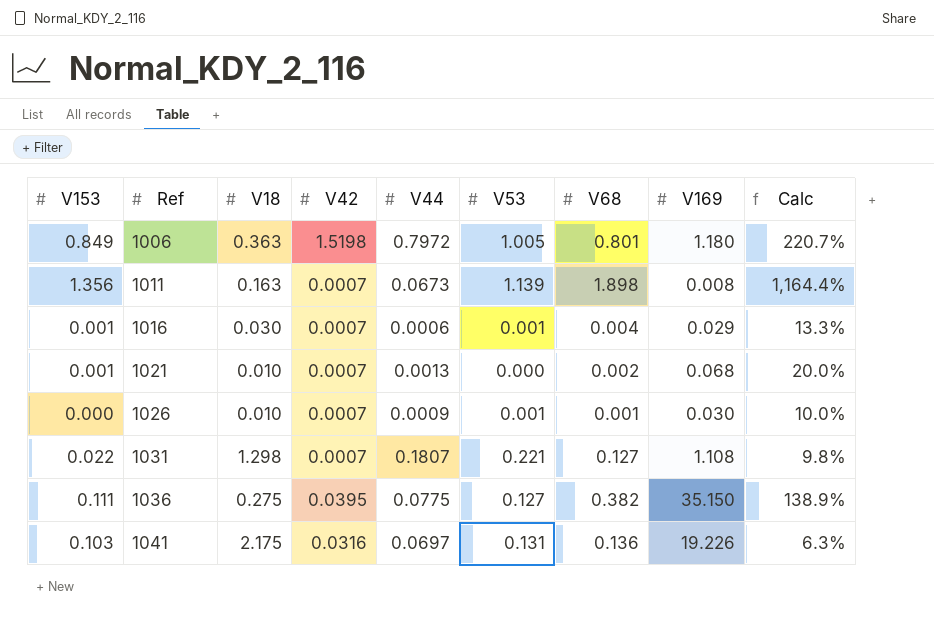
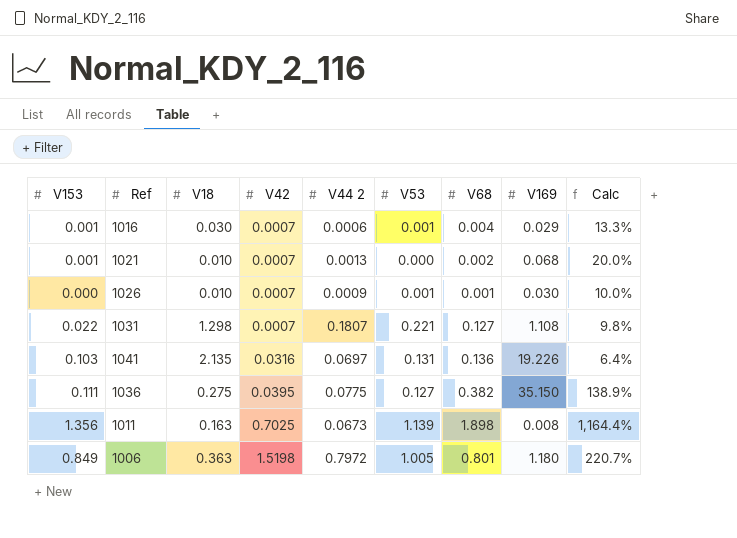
row order: Ref ascending -> V42 ascending
column name: V44 -> V44 2
1041 | V18: 2.175 -> 2.135
1041 | Calc: 6.3% -> 6.4%
1011 | V42: 0.0007 -> 0.7025

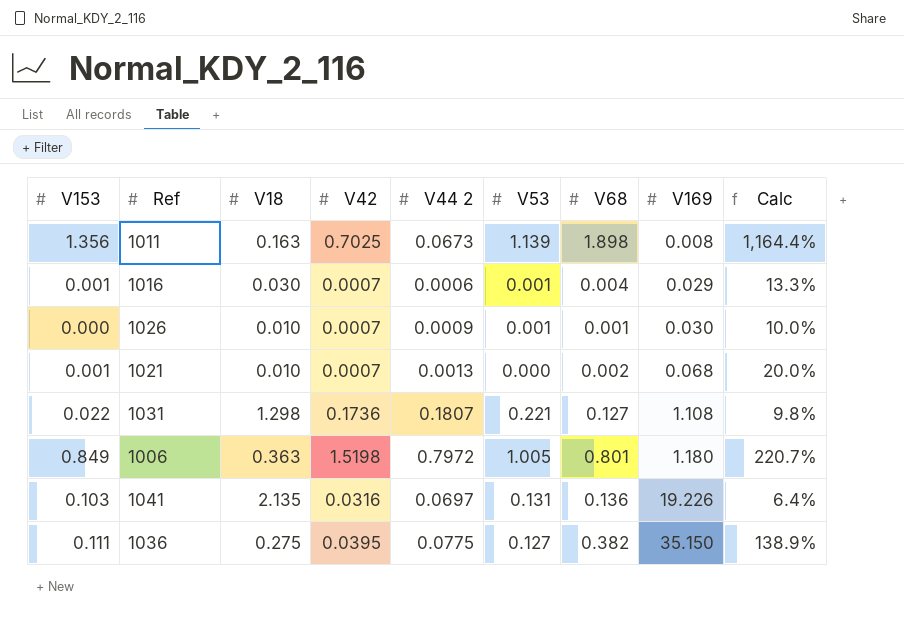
row order: V42 ascending -> V169 ascending
1031 | V42: 0.0007 -> 0.1736

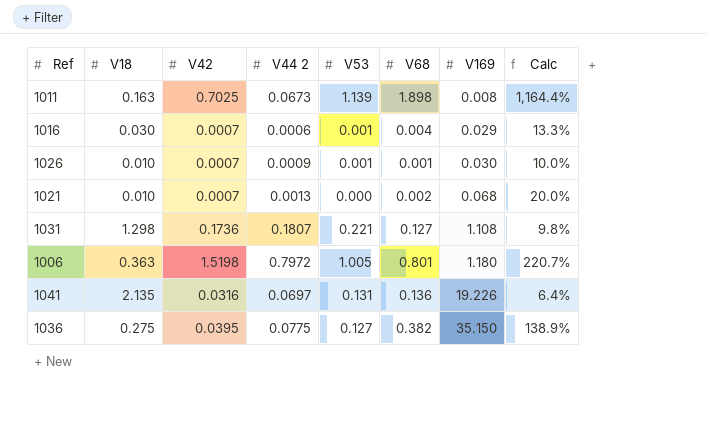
column V153 | position: 1 -> none

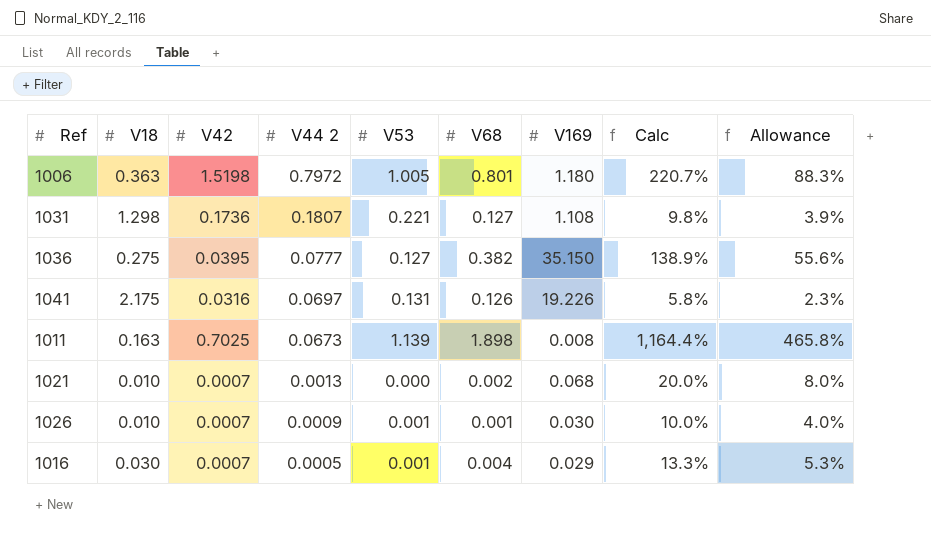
row order: V169 ascending -> V44 2 descending
column Allowance | formula: none -> [Calc] * 0.4
1036 | V44 2: 0.0775 -> 0.0777
1041 | V18: 2.135 -> 2.175
1041 | V68: 0.136 -> 0.126
1041 | Calc: 6.4% -> 5.8%
1016 | V44 2: 0.0006 -> 0.0005

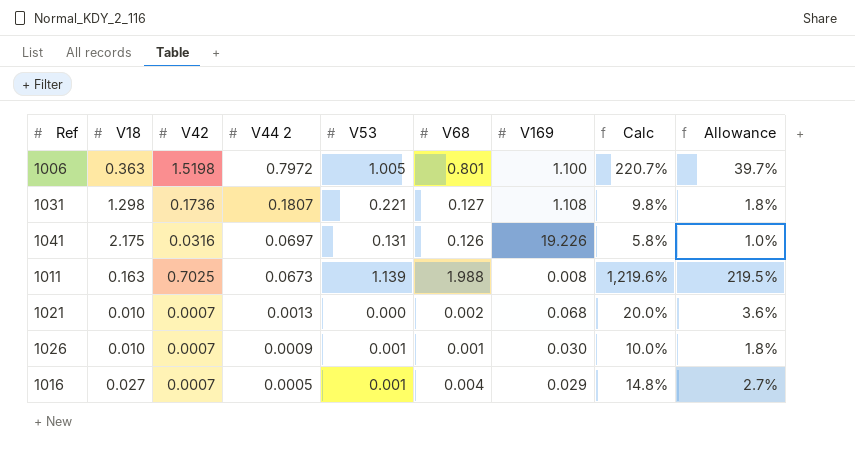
column Allowance | formula: [Calc] * 0.4 -> [Calc] * 0.18
row 1036: 0.275 | 0.0395 | 0.0777 | 0.127 | 0.382 | 35.150 | 138.9% | 55.6% -> none
1006 | V169: 1.180 -> 1.100
1011 | V68: 1.898 -> 1.988
1011 | Calc: 1,164.4% -> 1,219.6%
1016 | V18: 0.030 -> 0.027
1016 | Calc: 13.3% -> 14.8%

